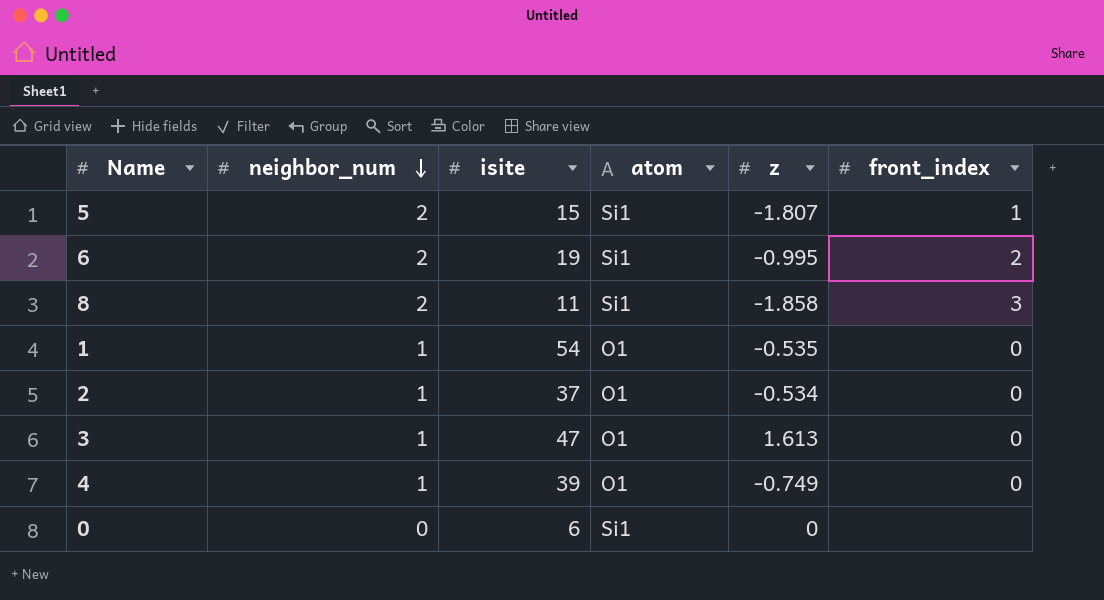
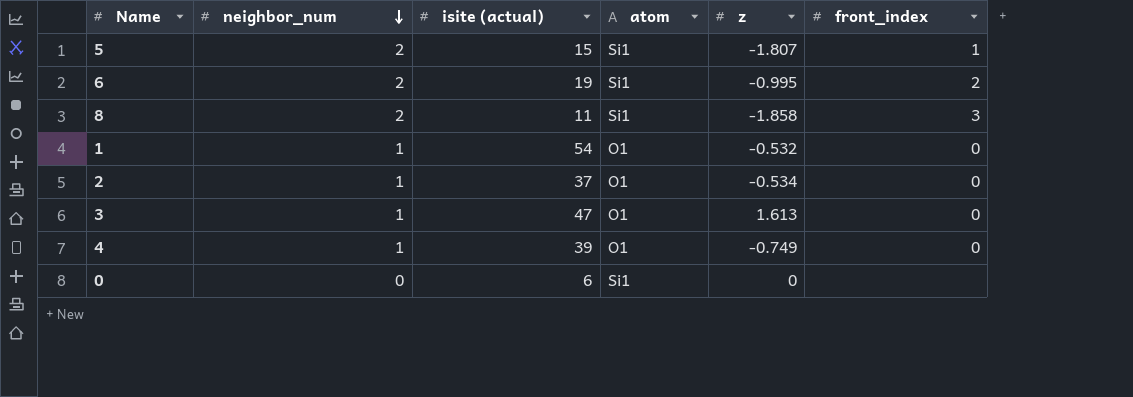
column name: isite -> isite (actual)
1 | z: -0.535 -> -0.532

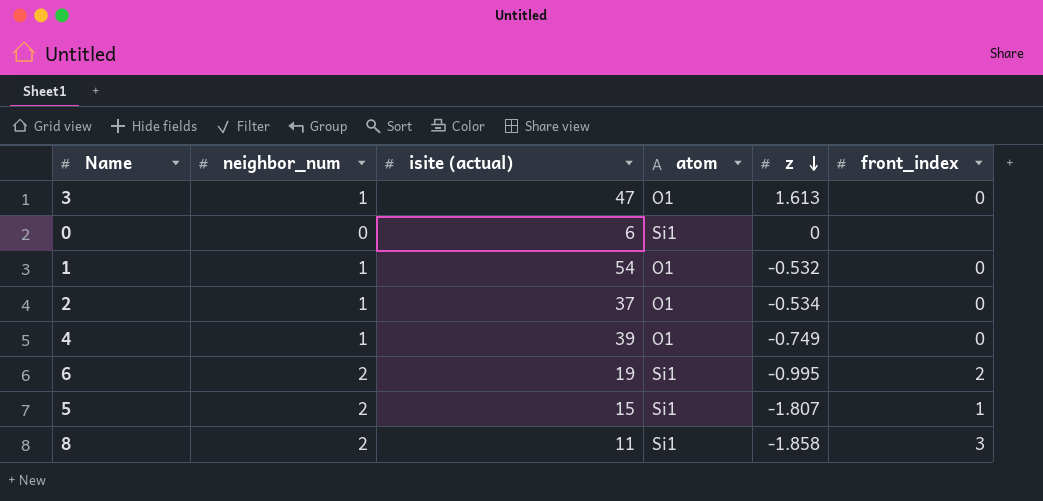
row order: neighbor_num descending -> z descending

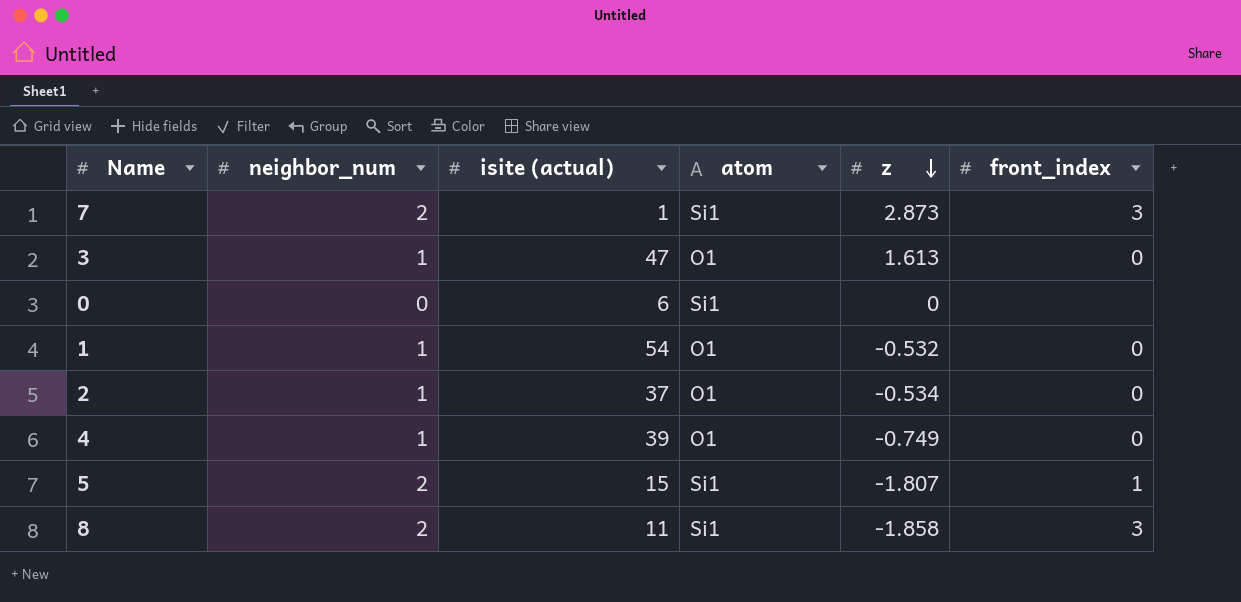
row 6: 2 | 19 | Si1 | -0.995 | 2 -> none
row 7: none -> 2 | 1 | Si1 | 2.873 | 3

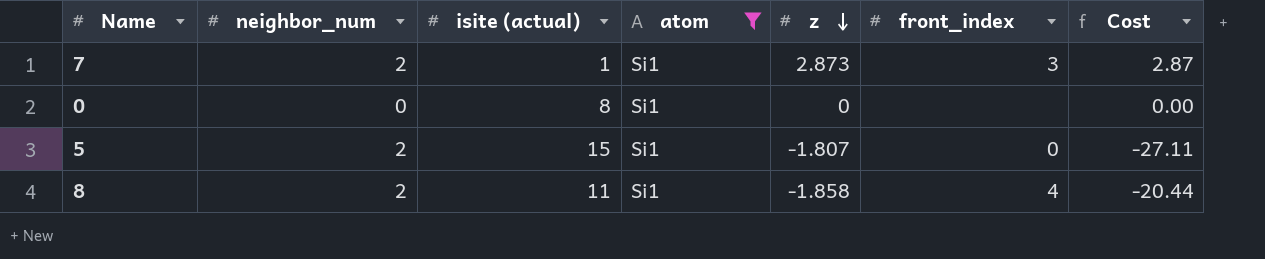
filter: none -> atom = Si1
column Cost | formula: none -> [isite (actual)] * [z]
0 | isite (actual): 6 -> 8
5 | front_index: 1 -> 0
8 | front_index: 3 -> 4

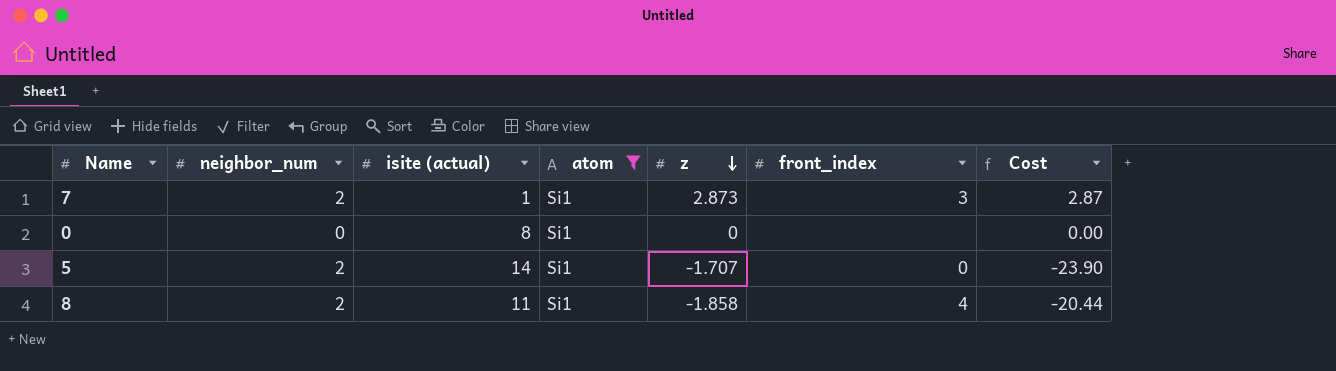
5 | isite (actual): 15 -> 14
5 | z: -1.807 -> -1.707
5 | Cost: -27.11 -> -23.90

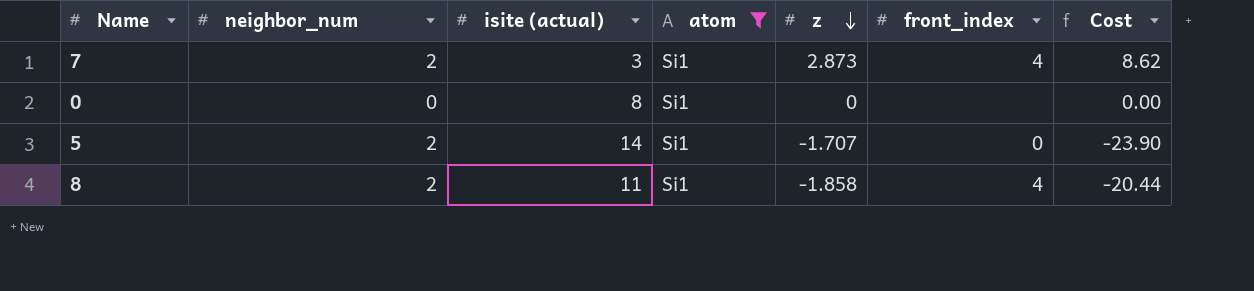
7 | isite (actual): 1 -> 3
7 | front_index: 3 -> 4
7 | Cost: 2.87 -> 8.62

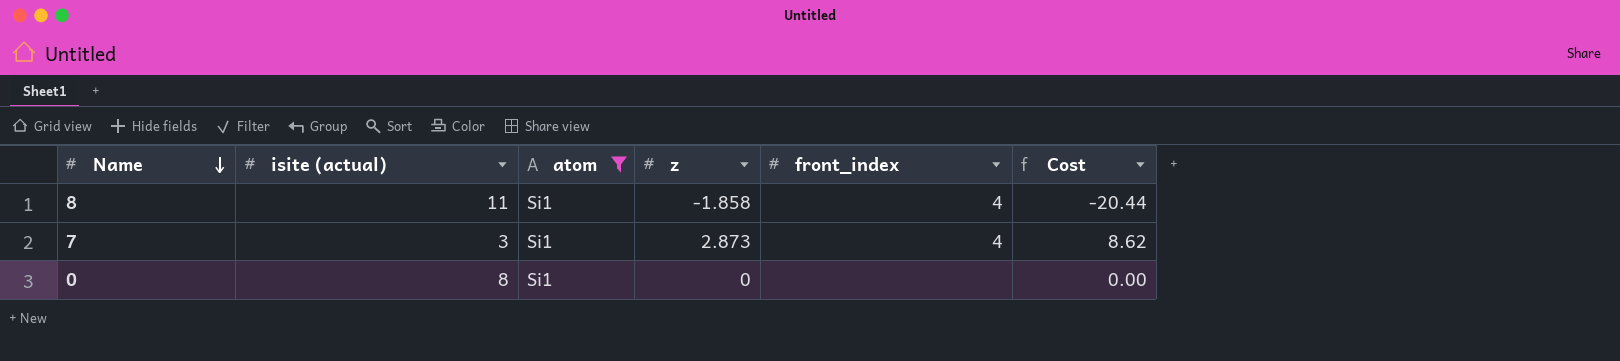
row order: z descending -> Name descending
column neighbor_num | position: 2 -> none
row 5: 2 | 14 | Si1 | -1.707 | 0 | -23.90 -> none

